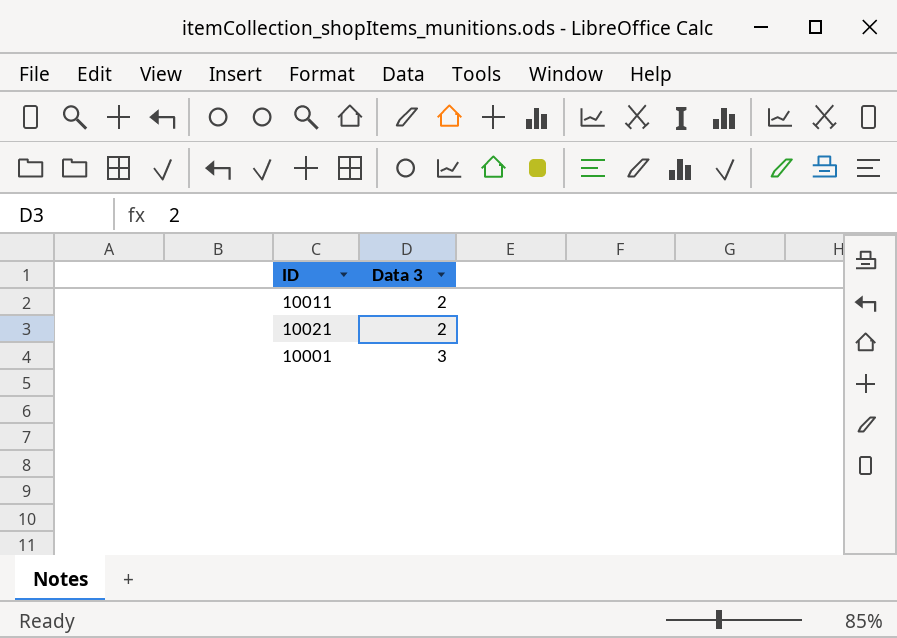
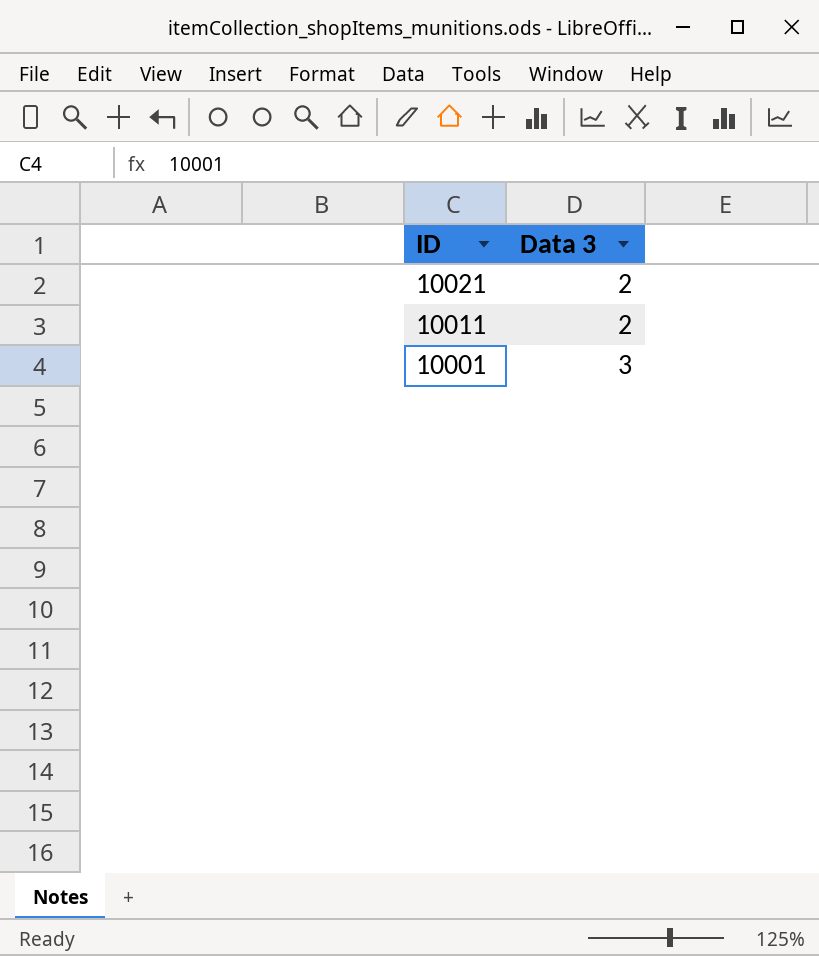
row order: Data 3 ascending -> ID descending

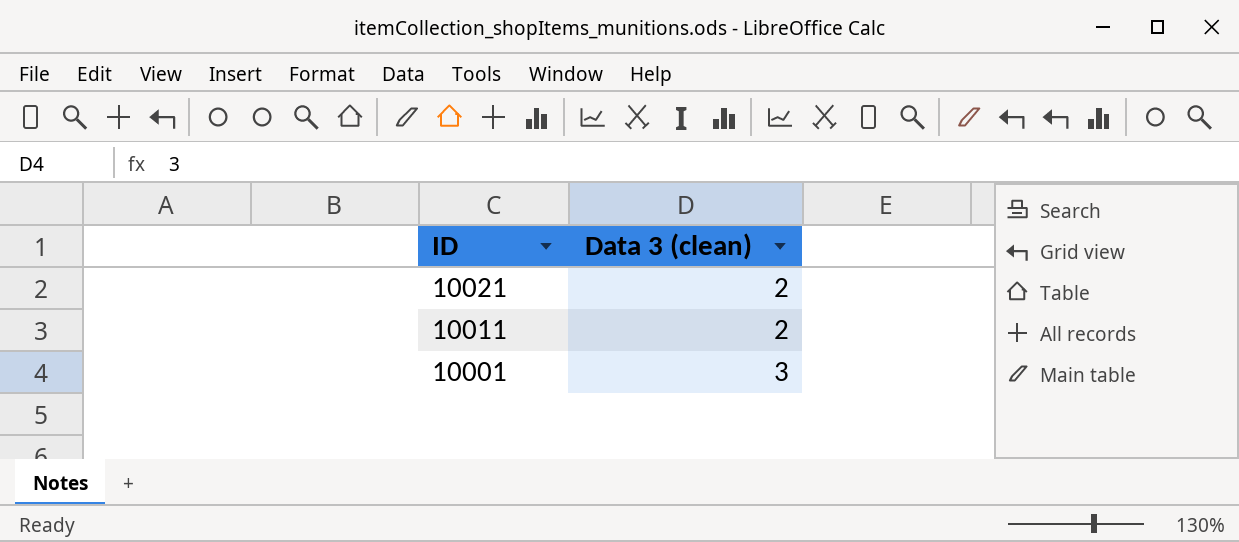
column name: Data 3 -> Data 3 (clean)

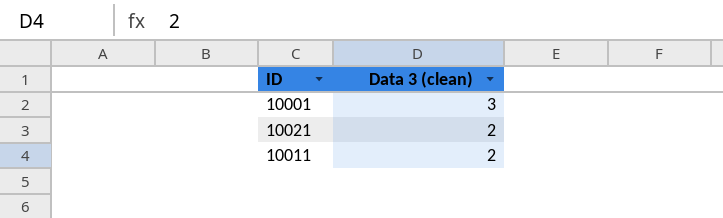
row order: ID descending -> Data 3 (clean) descending

